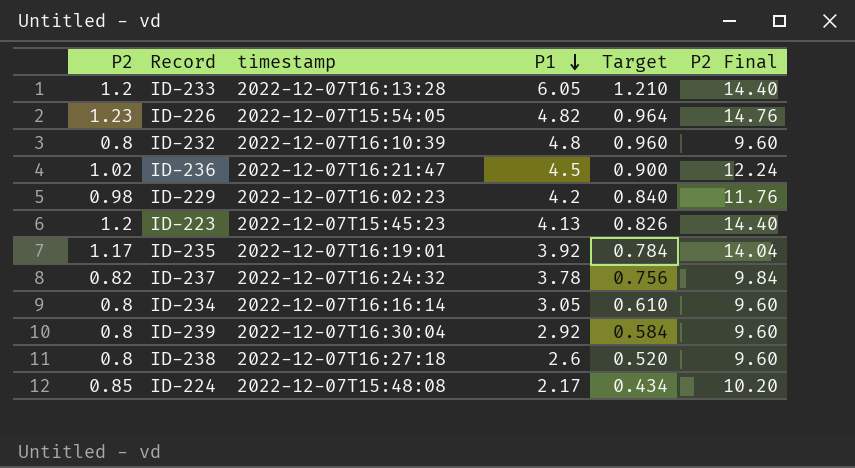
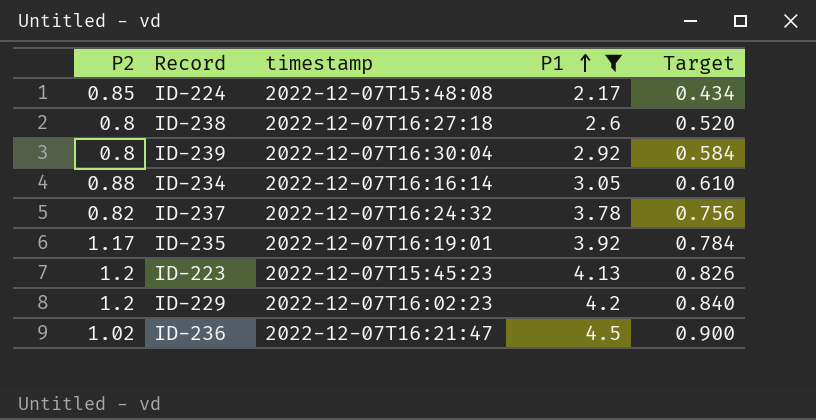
filter: none -> P1 <= 4.5
row order: P1 descending -> P1 ascending
column P2 Final | formula: [P2] * 12 -> none
ID-234 | P2: 0.8 -> 0.88
ID-229 | P2: 0.98 -> 1.2

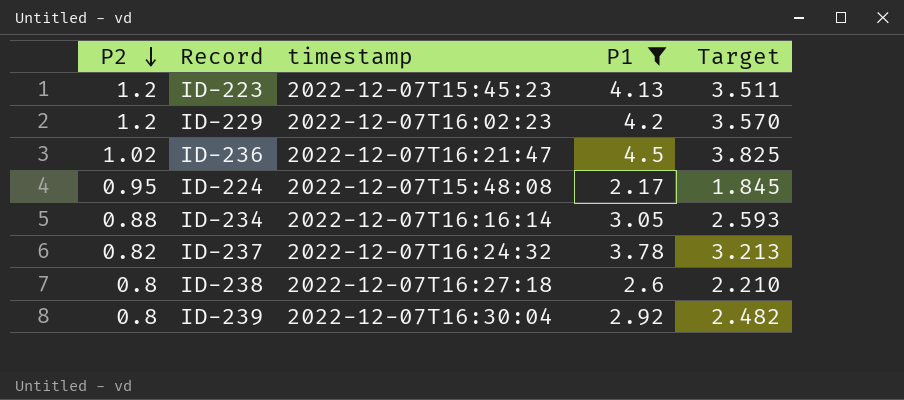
row order: P1 ascending -> P2 descending
column Target | formula: [P1] * 0.2 -> [P1] * 0.85
row ID-235: 1.17 | 2022-12-07T16:19:01 | 3.92 | 0.784 -> none
ID-224 | P2: 0.85 -> 0.95

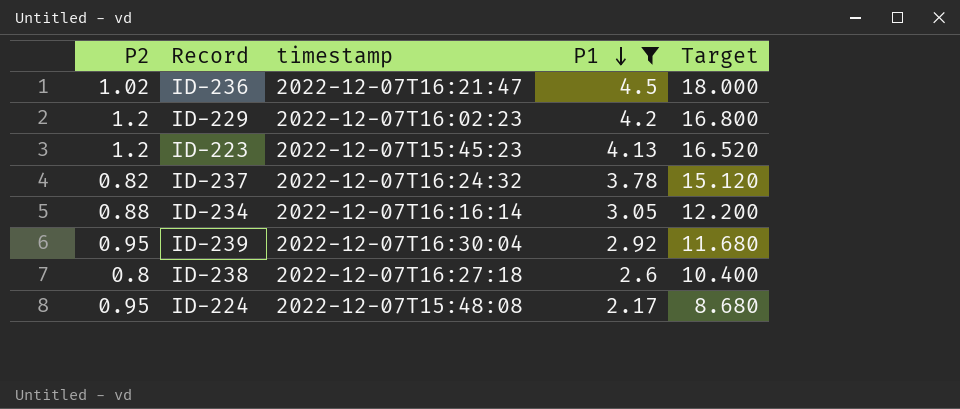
row order: P2 descending -> P1 descending
column Target | formula: [P1] * 0.85 -> [P1] * 4
ID-239 | P2: 0.8 -> 0.95

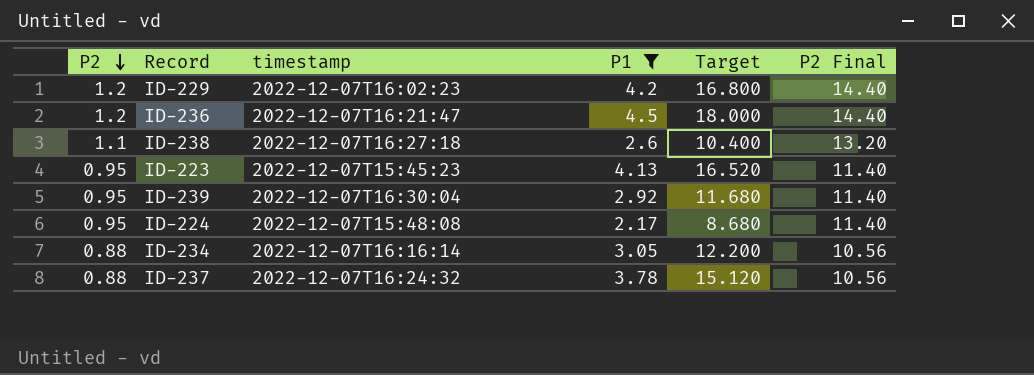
row order: P1 descending -> P2 descending
column P2 Final | formula: none -> [P2] * 12
ID-236 | P2: 1.02 -> 1.2
ID-238 | P2: 0.8 -> 1.1
ID-223 | P2: 1.2 -> 0.95
ID-237 | P2: 0.82 -> 0.88

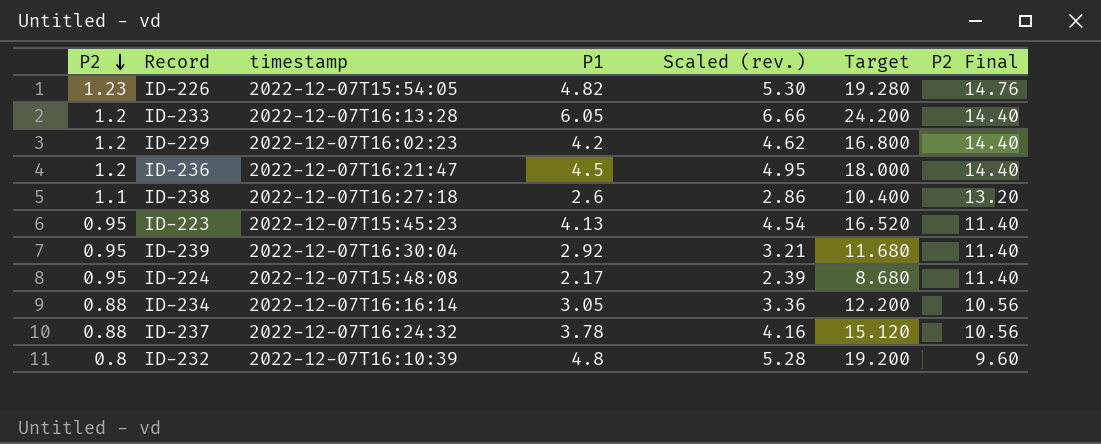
filter: P1 <= 4.5 -> none
column Scaled (rev.) | formula: none -> [P1] * 1.1

